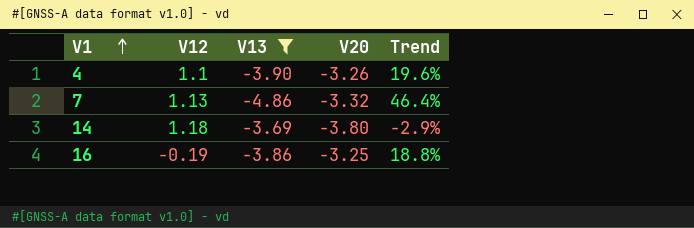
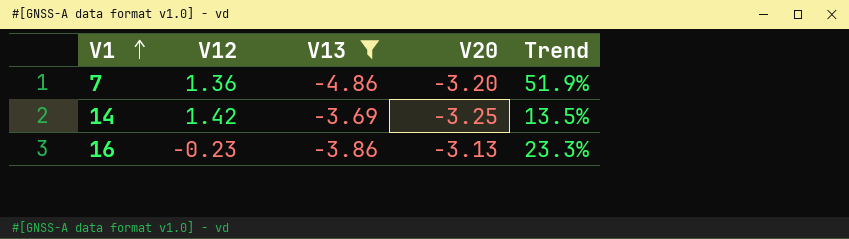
row 4: 1.1 | -3.90 | -3.26 | 19.6% -> none
7 | V12: 1.13 -> 1.36
7 | V20: -3.32 -> -3.20
7 | Trend: 46.4% -> 51.9%
14 | V12: 1.18 -> 1.42
14 | V20: -3.80 -> -3.25
14 | Trend: -2.9% -> 13.5%
16 | V12: -0.19 -> -0.23
16 | V20: -3.25 -> -3.13
16 | Trend: 18.8% -> 23.3%

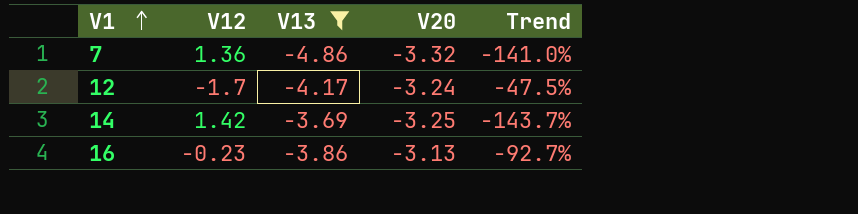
column Trend | formula: ([V13] - [V20]) / [V20] -> ([V12] - [V20]) / [V20]
7 | V20: -3.20 -> -3.32
row 12: none -> -1.7 | -4.17 | -3.24 | -47.5%

